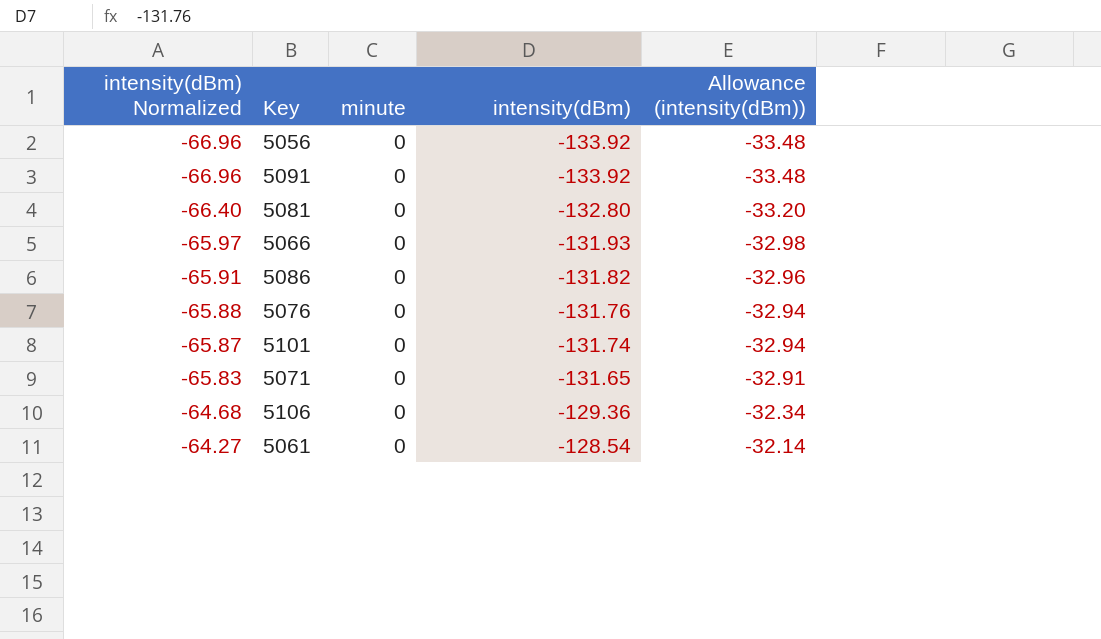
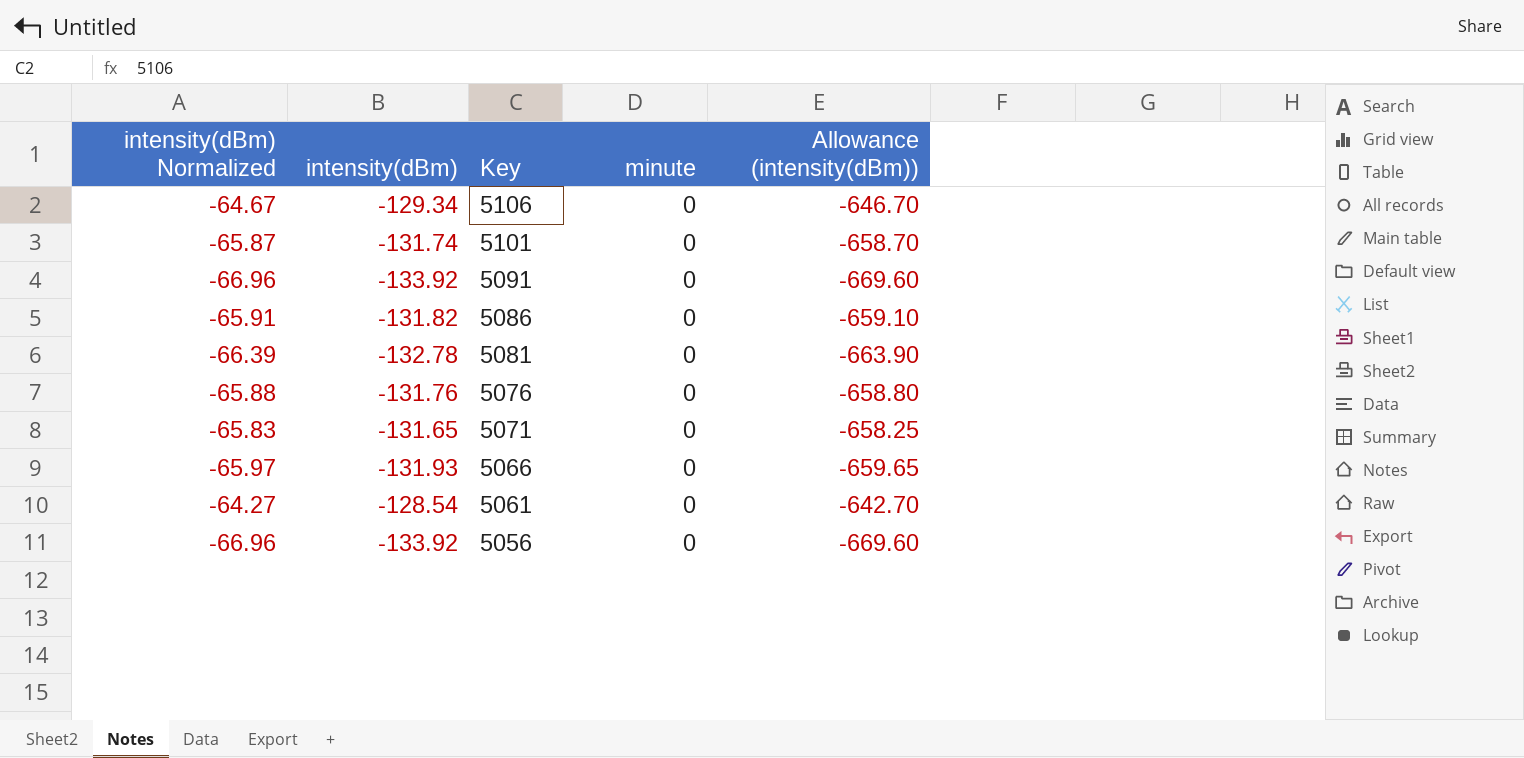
row order: intensity(dBm) Normalized ascending -> Key descending
column intensity(dBm) | position: 4 -> 2
column Allowance (intensity(dBm)) | formula: [intensity(dBm)] * 0.25 -> [intensity(dBm)] * 5
5106 | intensity(dBm) Normalized: -64.68 -> -64.67
5106 | intensity(dBm): -129.36 -> -129.34
5081 | intensity(dBm) Normalized: -66.40 -> -66.39
5081 | intensity(dBm): -132.80 -> -132.78

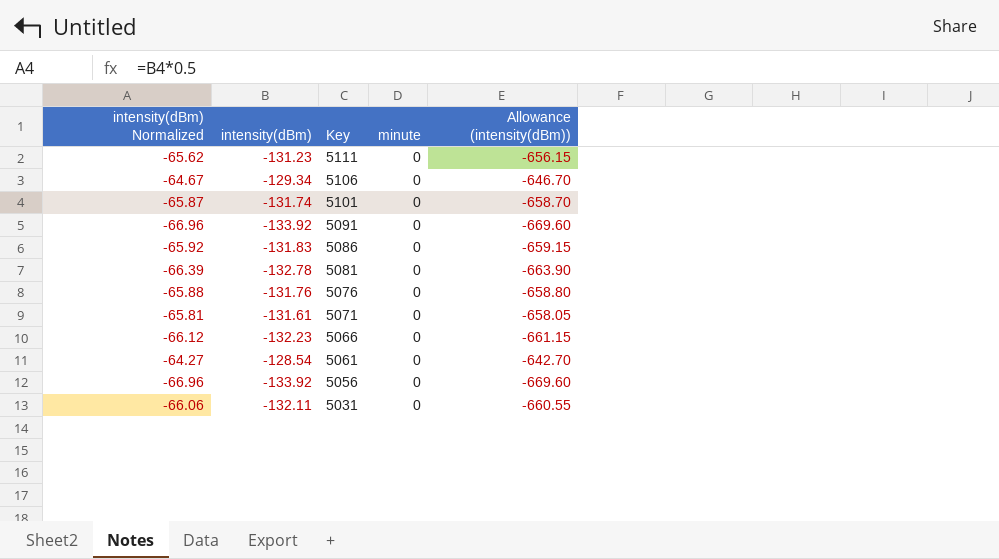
row 5111: none -> -65.62 | -131.23 | 0 | -656.15
5086 | intensity(dBm) Normalized: -65.91 -> -65.92
5086 | intensity(dBm): -131.82 -> -131.83
5086 | Allowance (intensity(dBm)): -659.10 -> -659.15
5071 | intensity(dBm) Normalized: -65.83 -> -65.81
5071 | intensity(dBm): -131.65 -> -131.61
5071 | Allowance (intensity(dBm)): -658.25 -> -658.05
5066 | intensity(dBm) Normalized: -65.97 -> -66.12
5066 | intensity(dBm): -131.93 -> -132.23
5066 | Allowance (intensity(dBm)): -659.65 -> -661.15
row 5031: none -> -66.06 | -132.11 | 0 | -660.55

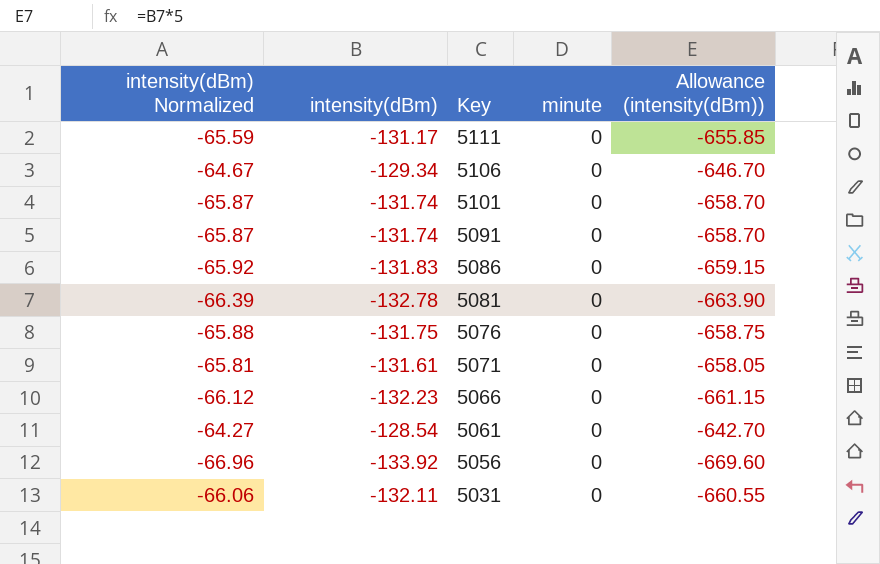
5111 | intensity(dBm) Normalized: -65.62 -> -65.59
5111 | intensity(dBm): -131.23 -> -131.17
5111 | Allowance (intensity(dBm)): -656.15 -> -655.85
5091 | intensity(dBm) Normalized: -66.96 -> -65.87
5091 | intensity(dBm): -133.92 -> -131.74
5091 | Allowance (intensity(dBm)): -669.60 -> -658.70
5076 | intensity(dBm): -131.76 -> -131.75
5076 | Allowance (intensity(dBm)): -658.80 -> -658.75

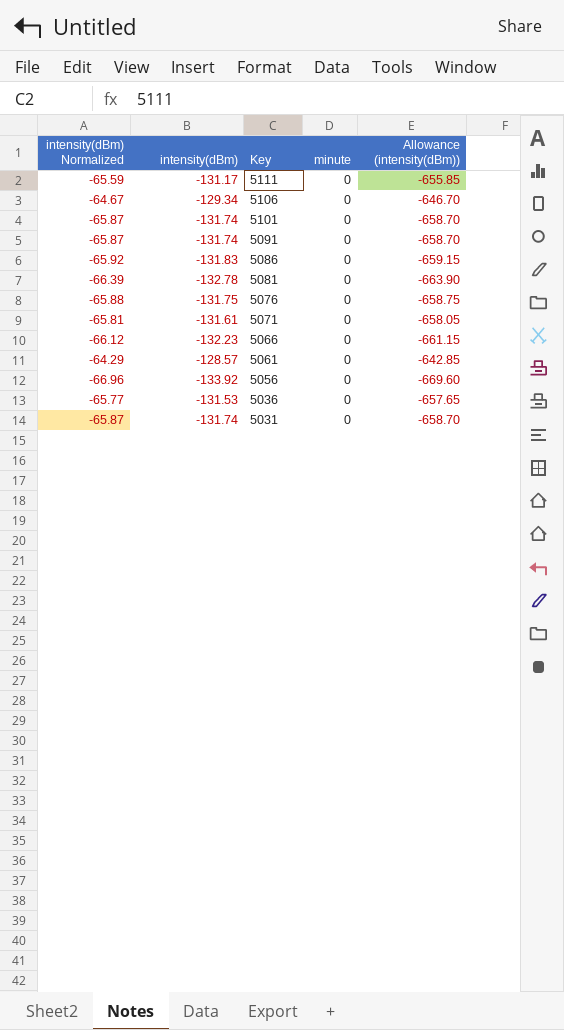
5061 | intensity(dBm) Normalized: -64.27 -> -64.29
5061 | intensity(dBm): -128.54 -> -128.57
5061 | Allowance (intensity(dBm)): -642.70 -> -642.85
row 5036: none -> -65.77 | -131.53 | 0 | -657.65
5031 | intensity(dBm) Normalized: -66.06 -> -65.87
5031 | intensity(dBm): -132.11 -> -131.74
5031 | Allowance (intensity(dBm)): -660.55 -> -658.70

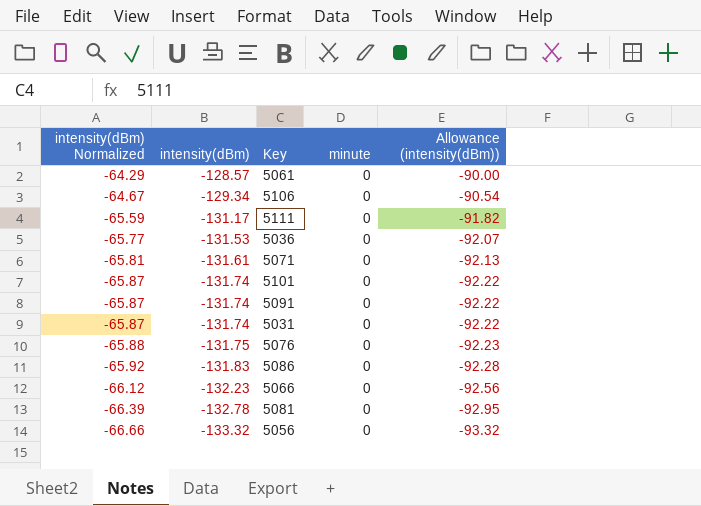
row order: Key descending -> intensity(dBm) Normalized descending
column Allowance (intensity(dBm)) | formula: [intensity(dBm)] * 5 -> [intensity(dBm)] * 0.7
5056 | intensity(dBm) Normalized: -66.96 -> -66.66
5056 | intensity(dBm): -133.92 -> -133.32

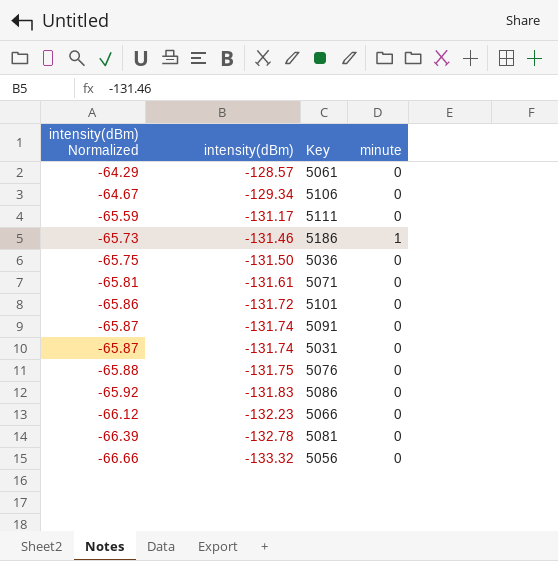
column Allowance (intensity(dBm)) | formula: [intensity(dBm)] * 0.7 -> none
row 5186: none -> -65.73 | -131.46 | 1
5036 | intensity(dBm) Normalized: -65.77 -> -65.75
5036 | intensity(dBm): -131.53 -> -131.50
5101 | intensity(dBm) Normalized: -65.87 -> -65.86
5101 | intensity(dBm): -131.74 -> -131.72

